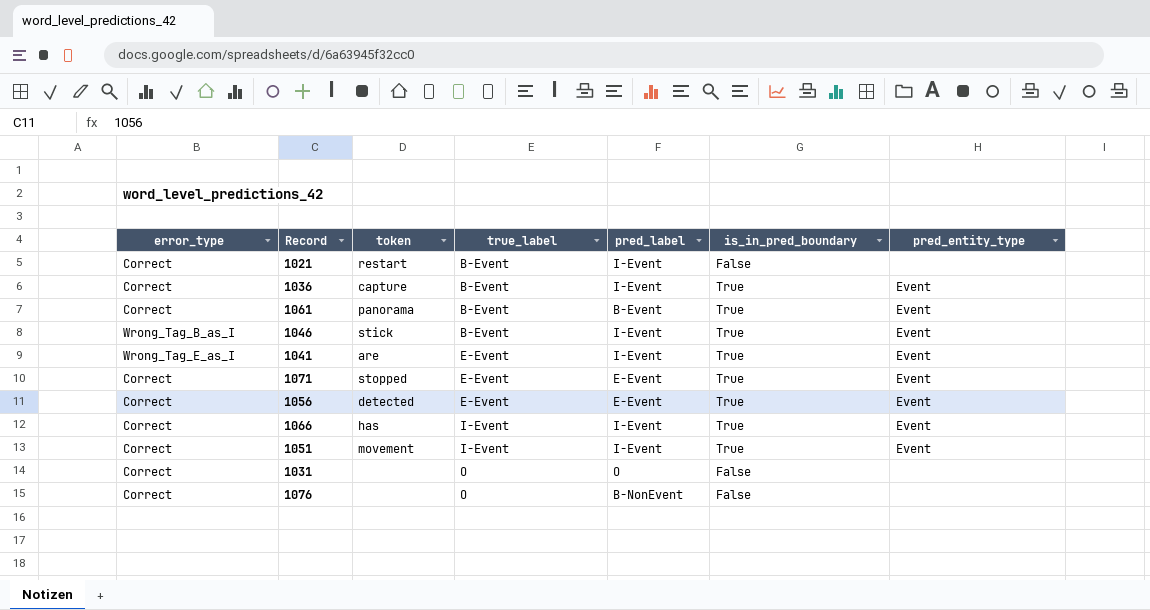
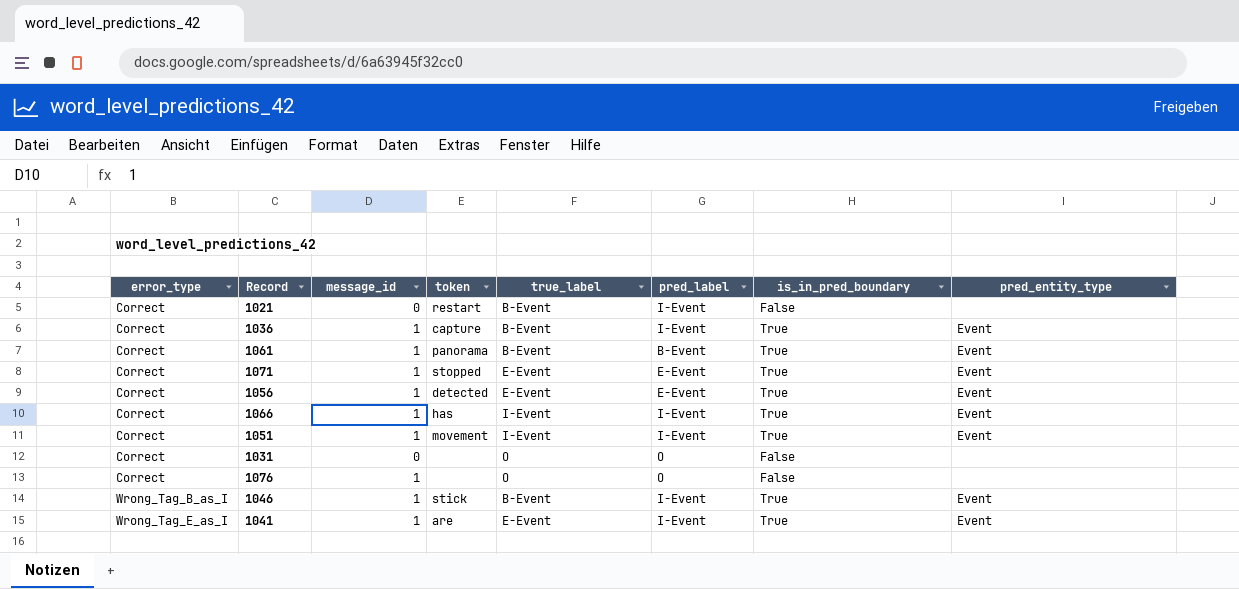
row order: true_label ascending -> error_type ascending
column message_id | position: none -> 3
1076 | pred_label: B-NonEvent -> O

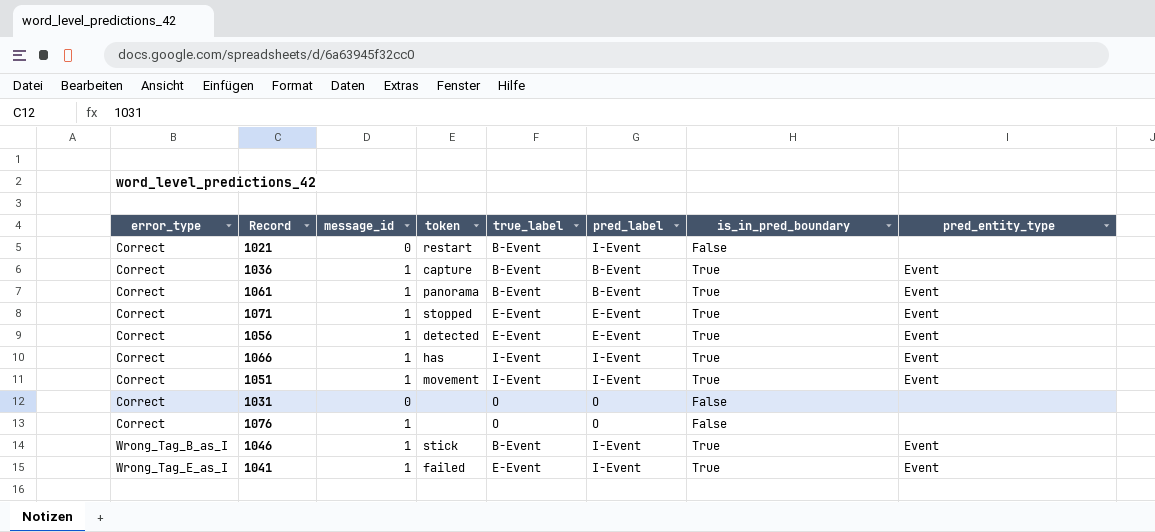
1036 | pred_label: I-Event -> B-Event
1041 | token: are -> failed

